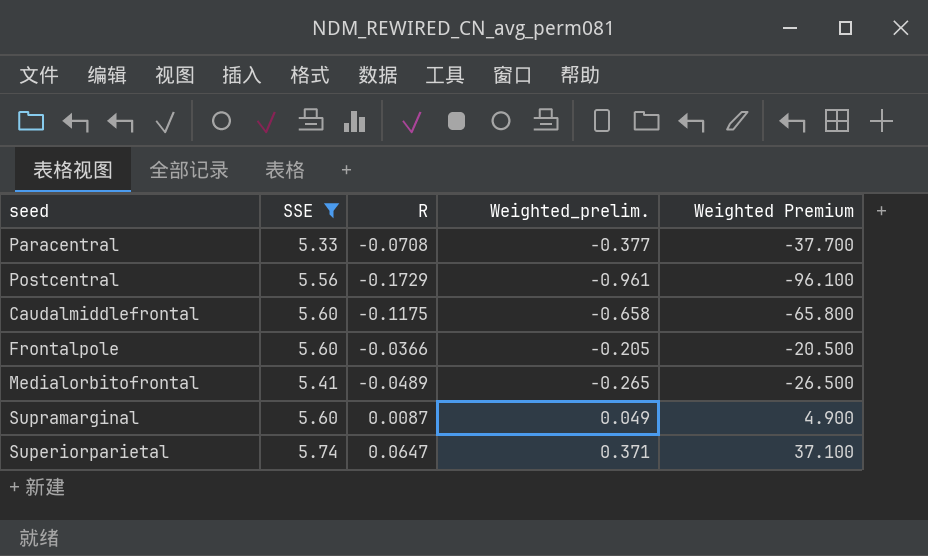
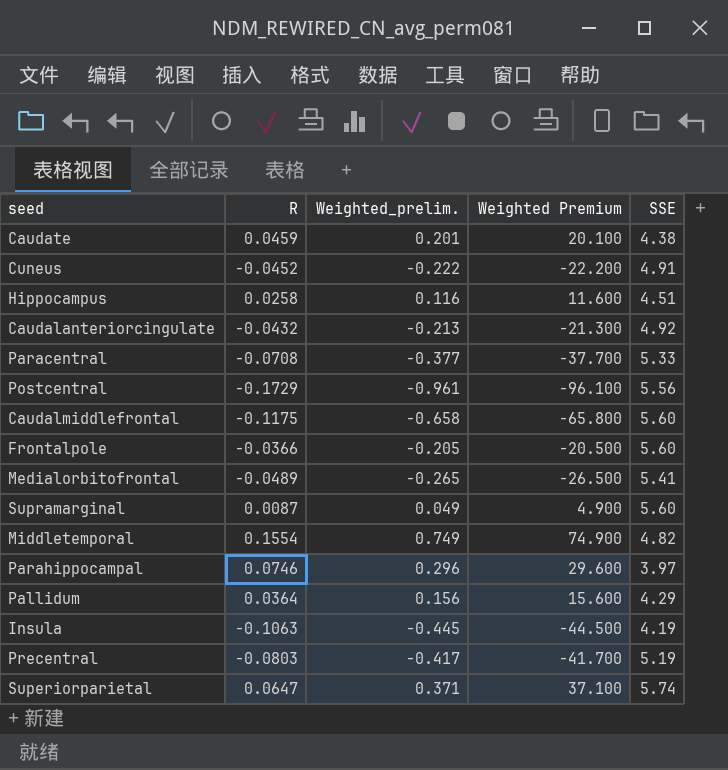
filter: SSE >= 5.33 -> none
column SSE | position: 2 -> 5

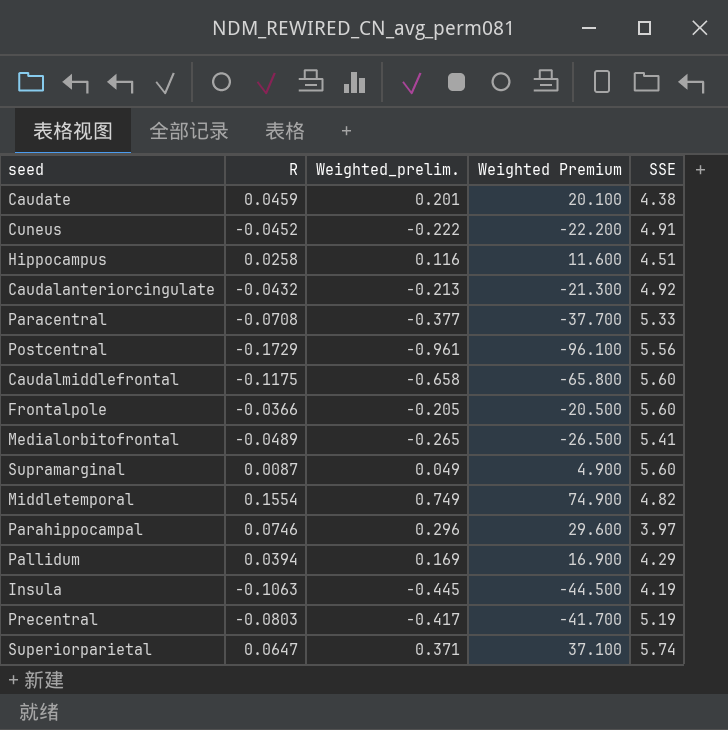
Pallidum | R: 0.0364 -> 0.0394
Pallidum | Weighted_prelim.: 0.156 -> 0.169
Pallidum | Weighted Premium: 15.600 -> 16.900

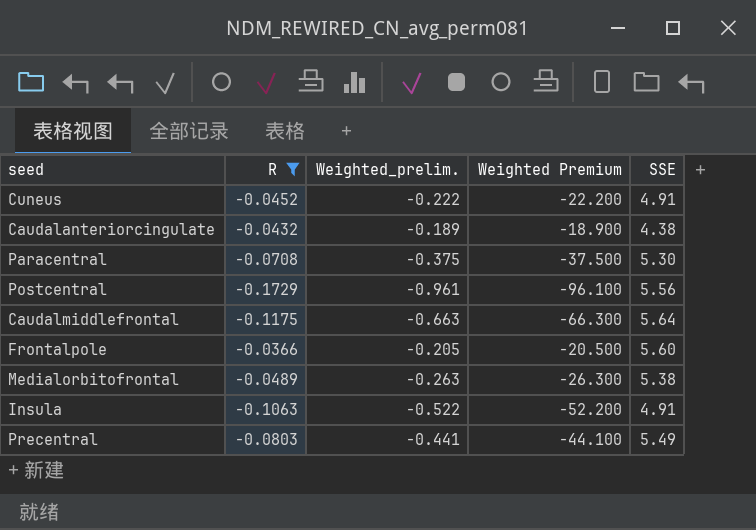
filter: none -> R <= -0.0366
Caudalanteriorcingulate | Weighted_prelim.: -0.213 -> -0.189
Caudalanteriorcingulate | Weighted Premium: -21.300 -> -18.900
Caudalanteriorcingulate | SSE: 4.92 -> 4.38
Paracentral | Weighted_prelim.: -0.377 -> -0.375
Paracentral | Weighted Premium: -37.700 -> -37.500
Paracentral | SSE: 5.33 -> 5.30
Caudalmiddlefrontal | Weighted_prelim.: -0.658 -> -0.663
Caudalmiddlefrontal | Weighted Premium: -65.800 -> -66.300
Caudalmiddlefrontal | SSE: 5.60 -> 5.64
Medialorbitofrontal | Weighted_prelim.: -0.265 -> -0.263
Medialorbitofrontal | Weighted Premium: -26.500 -> -26.300
Medialorbitofrontal | SSE: 5.41 -> 5.38
Insula | Weighted_prelim.: -0.445 -> -0.522
Insula | Weighted Premium: -44.500 -> -52.200
Insula | SSE: 4.19 -> 4.91
Precentral | Weighted_prelim.: -0.417 -> -0.441
Precentral | Weighted Premium: -41.700 -> -44.100
Precentral | SSE: 5.19 -> 5.49

